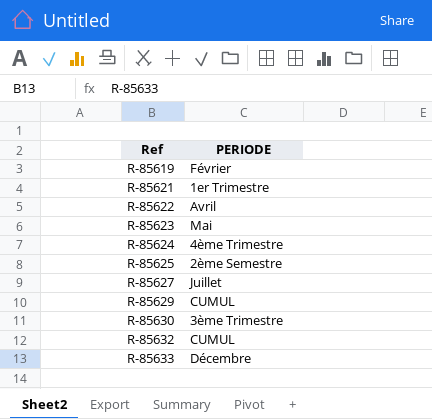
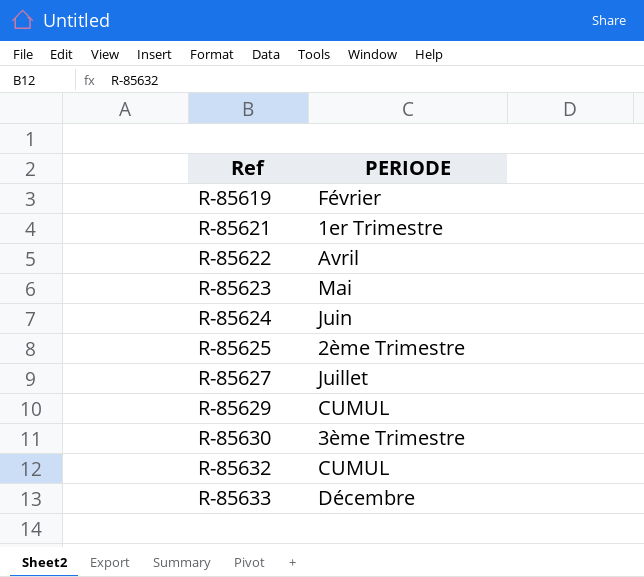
R-85624 | PERIODE: 4ème Trimestre -> Juin
R-85625 | PERIODE: 2ème Semestre -> 2ème Trimestre

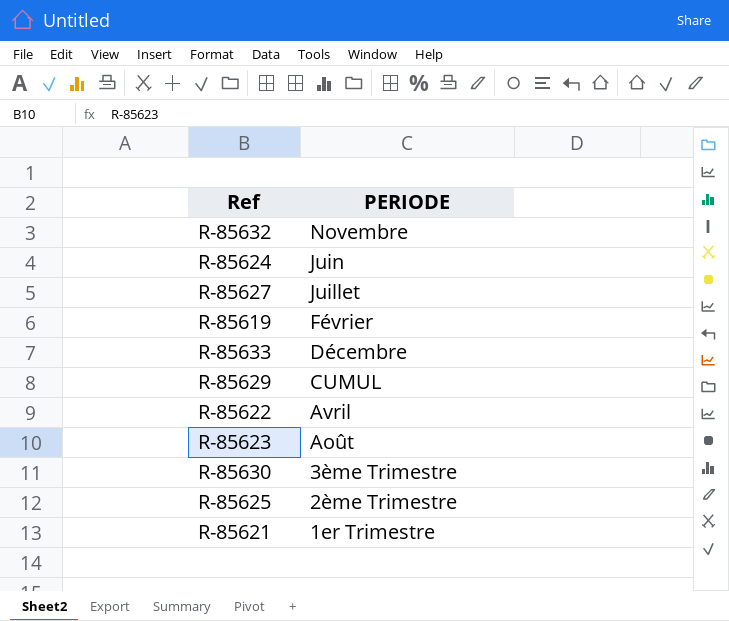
row order: Ref ascending -> PERIODE descending
R-85632 | PERIODE: CUMUL -> Novembre
R-85623 | PERIODE: Mai -> Août

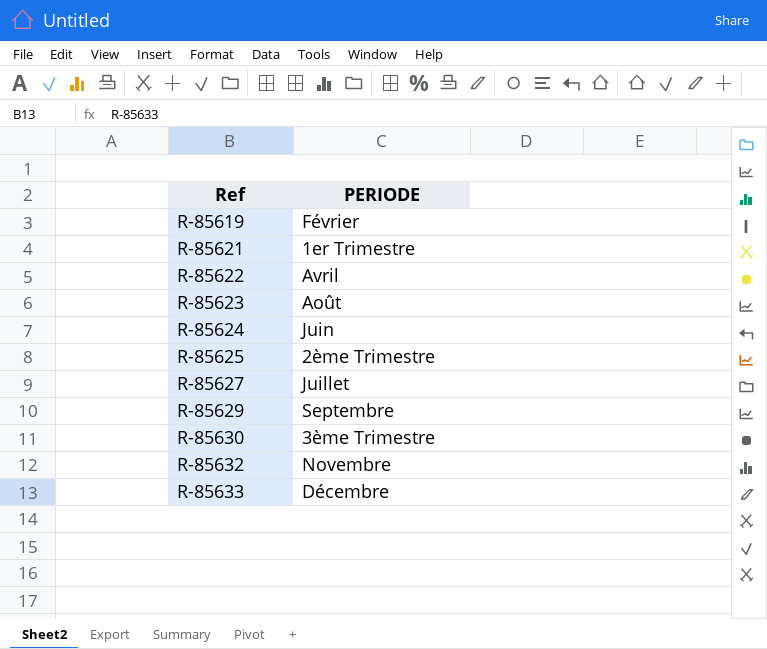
row order: PERIODE descending -> Ref ascending
R-85629 | PERIODE: CUMUL -> Septembre

